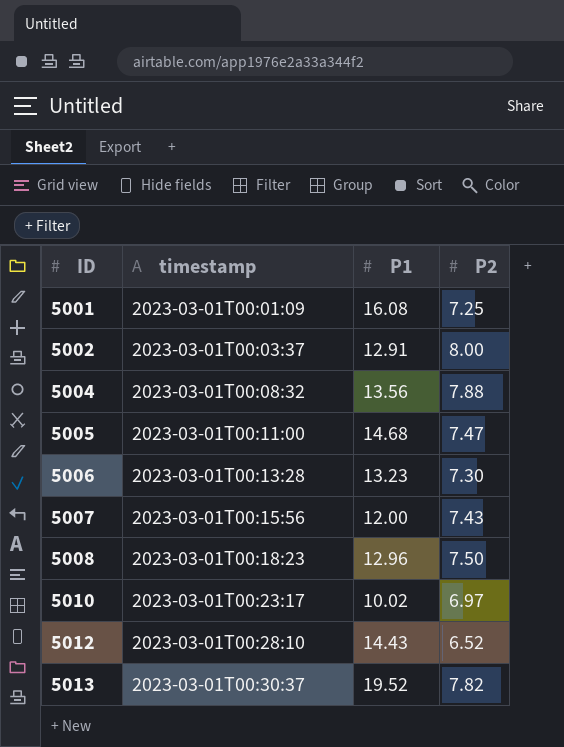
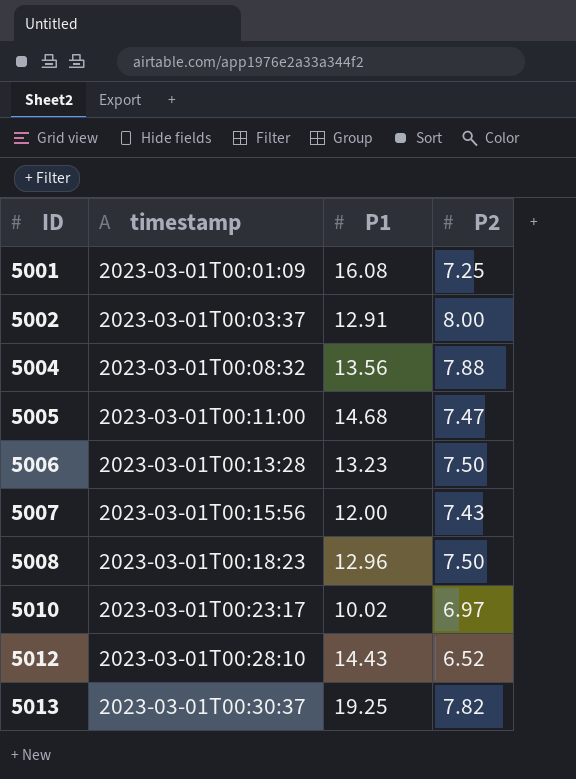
5006 | P2: 7.30 -> 7.50
5013 | P1: 19.52 -> 19.25

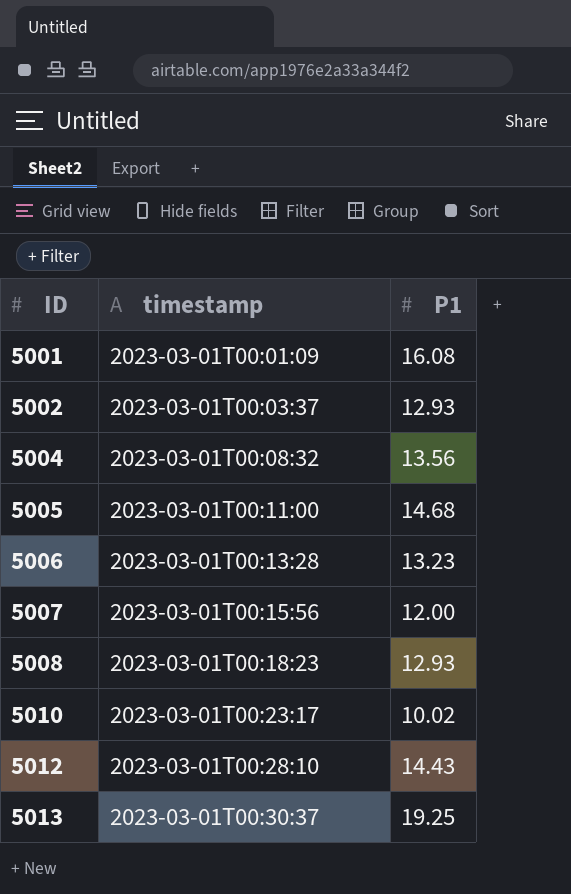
column P2 | position: 4 -> none
5002 | P1: 12.91 -> 12.93
5008 | P1: 12.96 -> 12.93

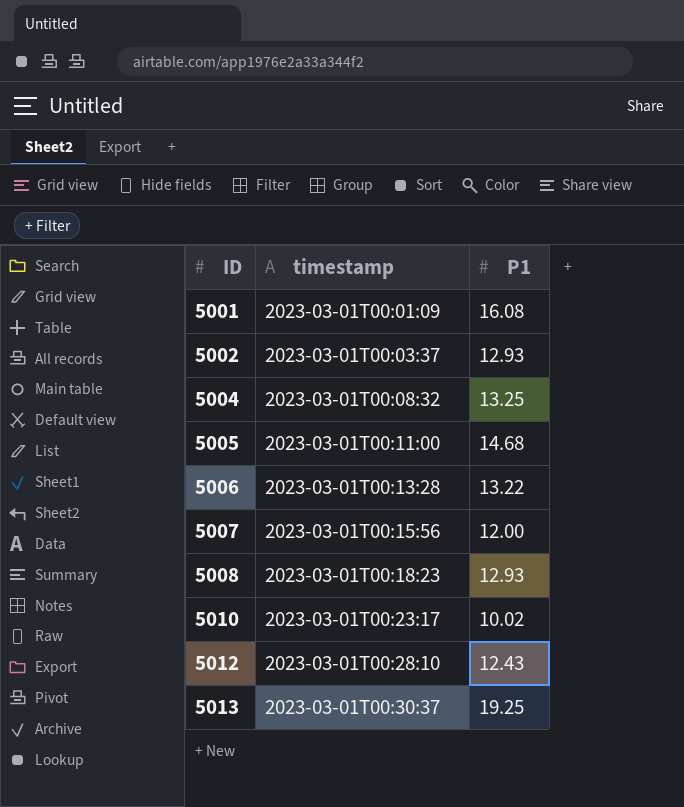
5004 | P1: 13.56 -> 13.25
5006 | P1: 13.23 -> 13.22
5012 | P1: 14.43 -> 12.43

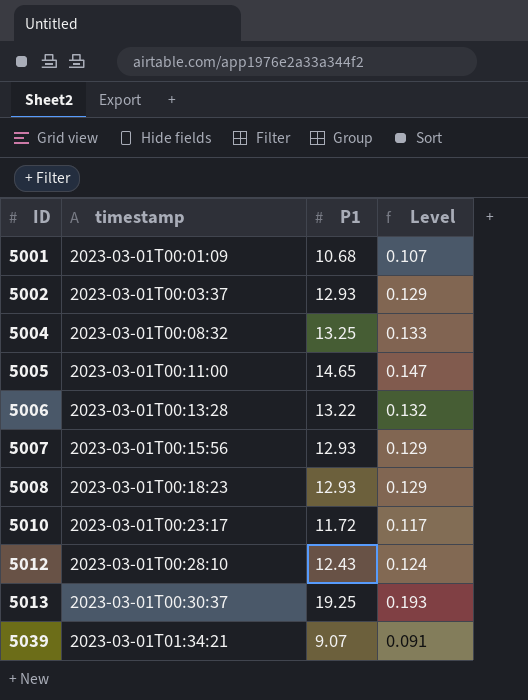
column Level | formula: none -> [P1] * 0.01
5001 | P1: 16.08 -> 10.68
5005 | P1: 14.68 -> 14.65
5007 | P1: 12.00 -> 12.93
5010 | P1: 10.02 -> 11.72
row 5039: none -> 2023-03-01T01:34:21 | 9.07 | 0.091

